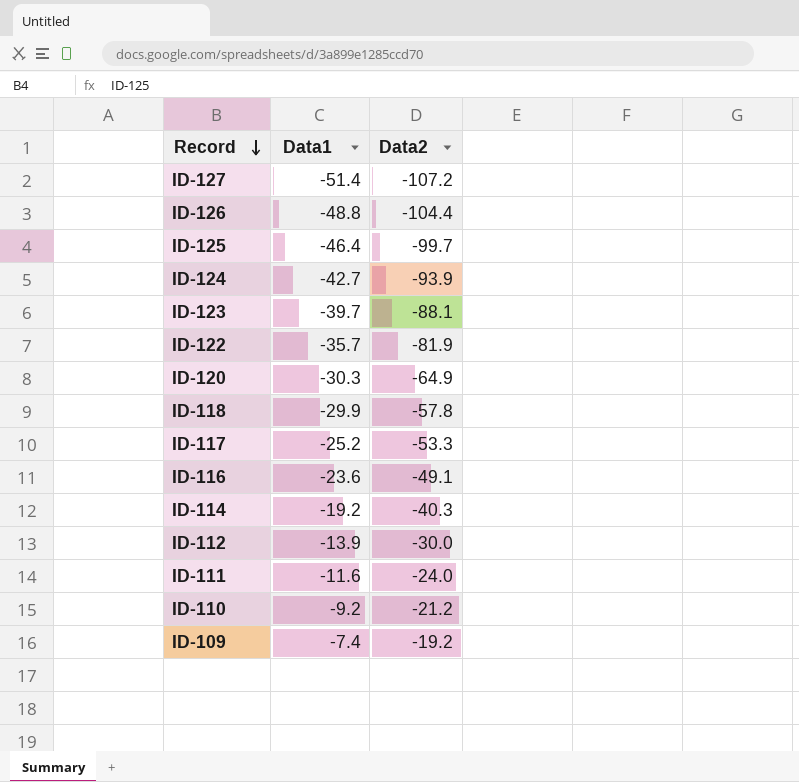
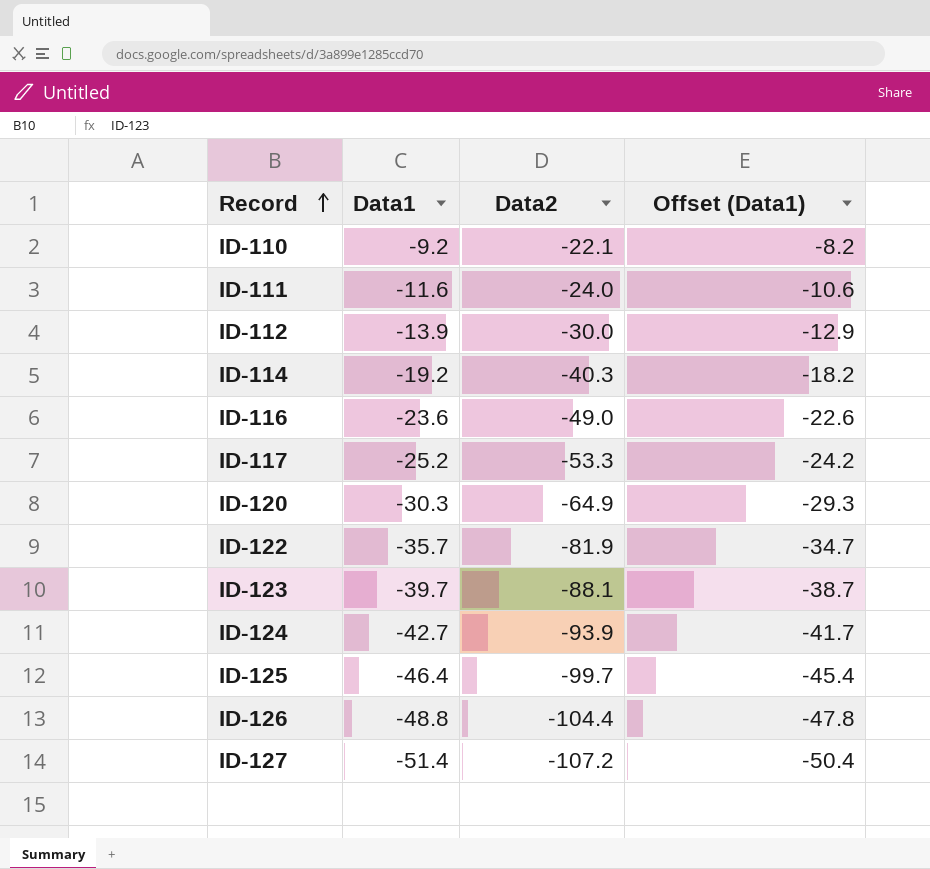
row order: Record descending -> Record ascending
column Offset (Data1) | formula: none -> [Data1] + 1
row ID-118: -29.9 | -57.8 -> none
row ID-109: -7.4 | -19.2 -> none
ID-110 | Data2: -21.2 -> -22.1
ID-116 | Data2: -49.1 -> -49.0

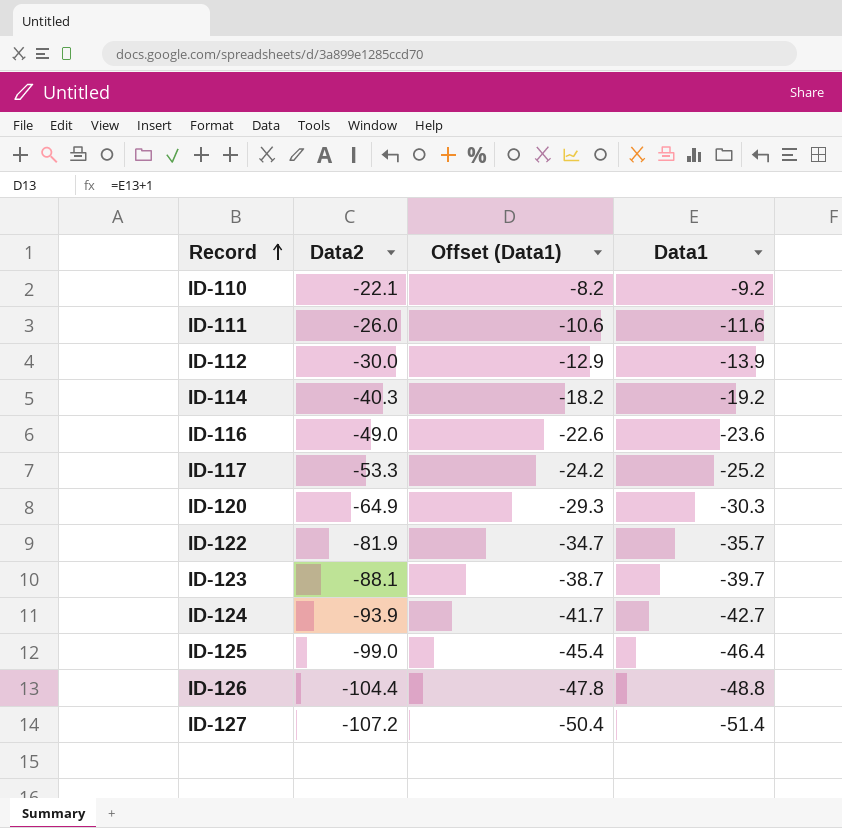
column Data1 | position: 2 -> 4
ID-111 | Data2: -24.0 -> -26.0
ID-125 | Data2: -99.7 -> -99.0

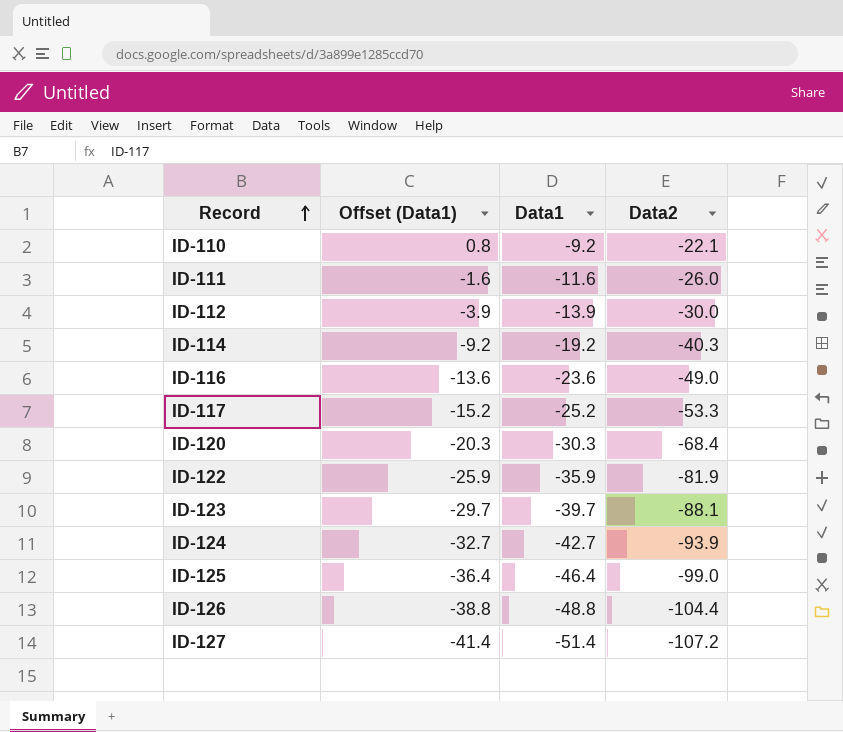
column Offset (Data1) | formula: [Data1] + 1 -> [Data1] + 10
column Data2 | position: 2 -> 4
ID-120 | Data2: -64.9 -> -68.4
ID-122 | Data1: -35.7 -> -35.9

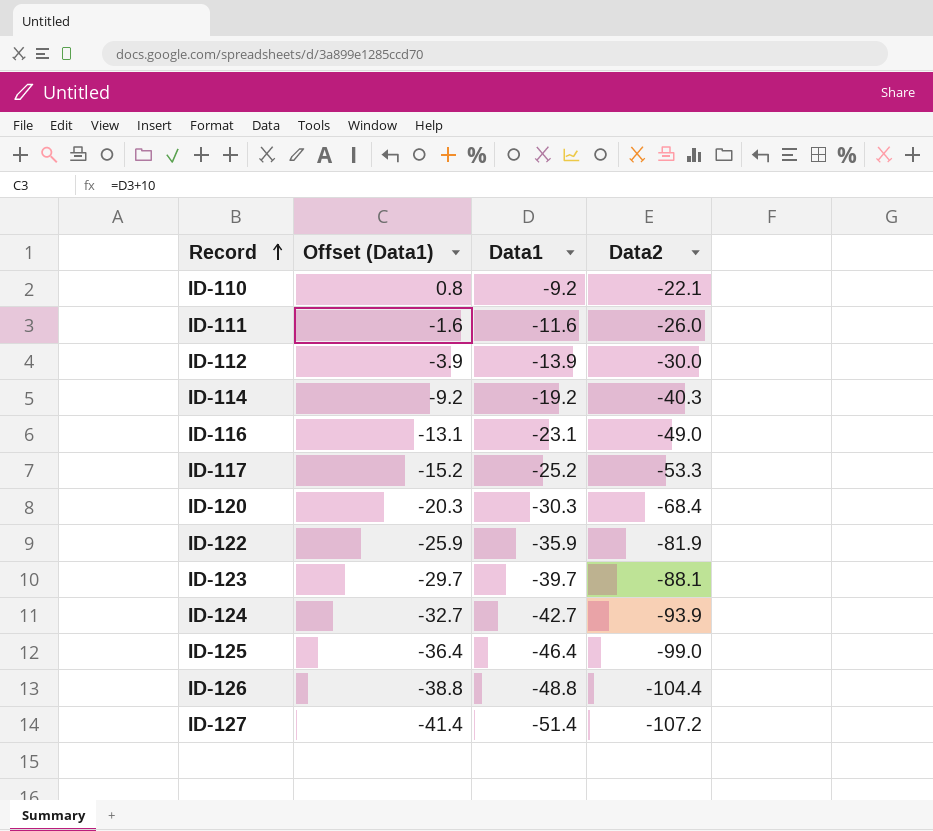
ID-116 | Offset (Data1): -13.6 -> -13.1
ID-116 | Data1: -23.6 -> -23.1

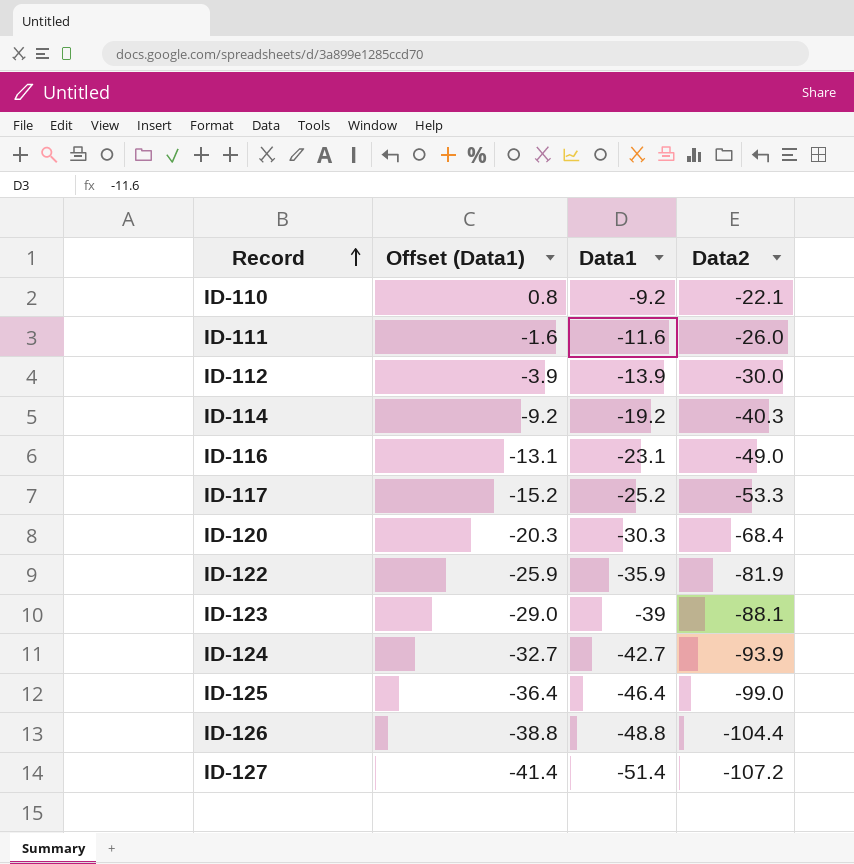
ID-123 | Offset (Data1): -29.7 -> -29.0
ID-123 | Data1: -39.7 -> -39

